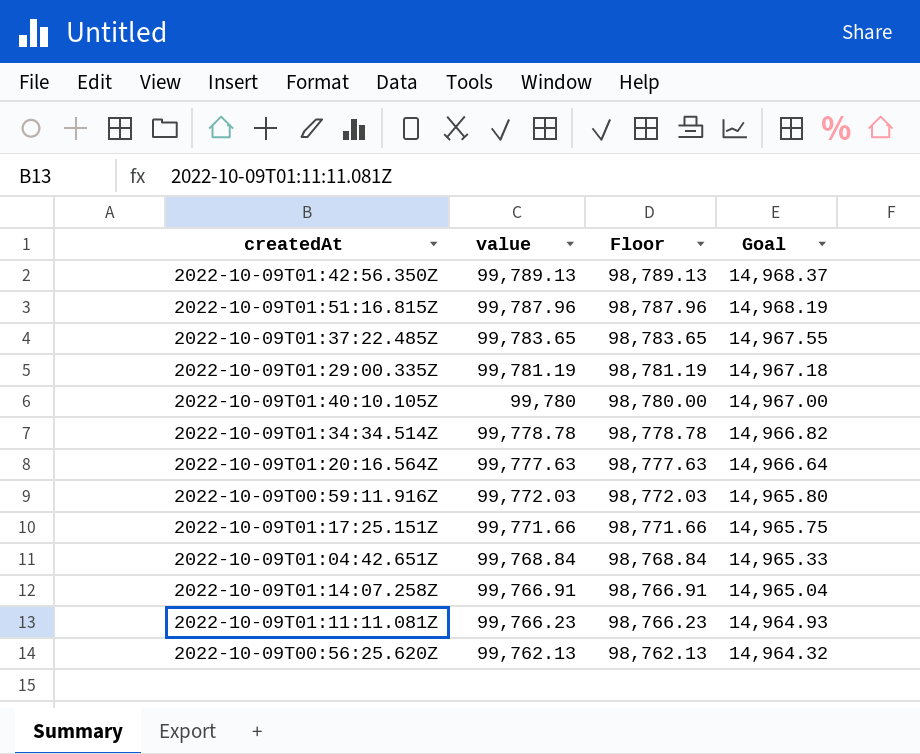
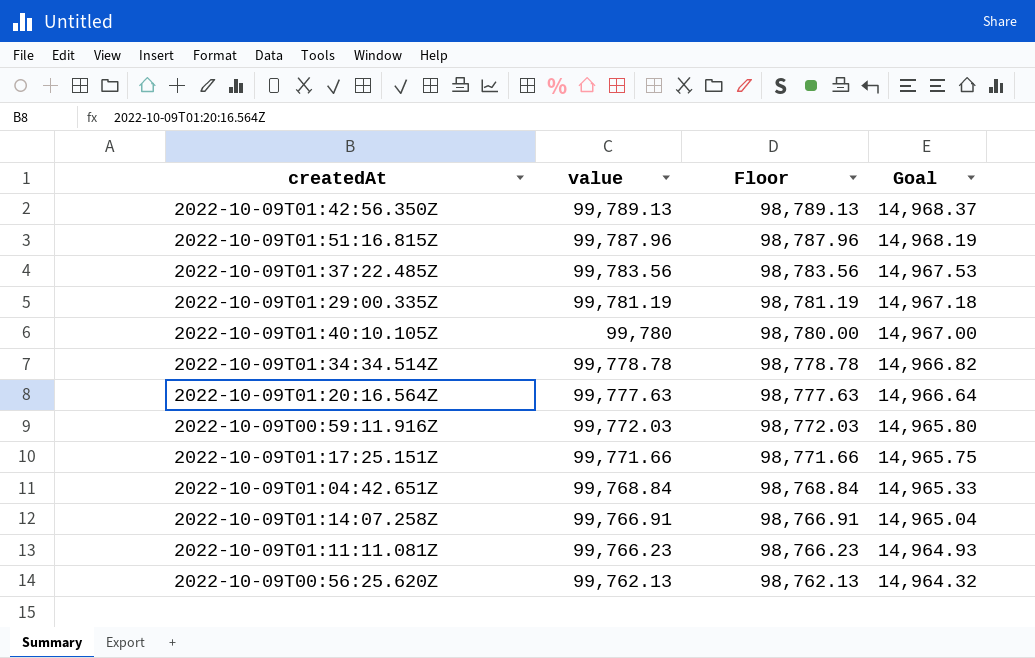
2022-10-09T01:37:22.485Z | value: 99,783.65 -> 99,783.56
2022-10-09T01:37:22.485Z | Floor: 98,783.65 -> 98,783.56
2022-10-09T01:37:22.485Z | Goal: 14,967.55 -> 14,967.53

